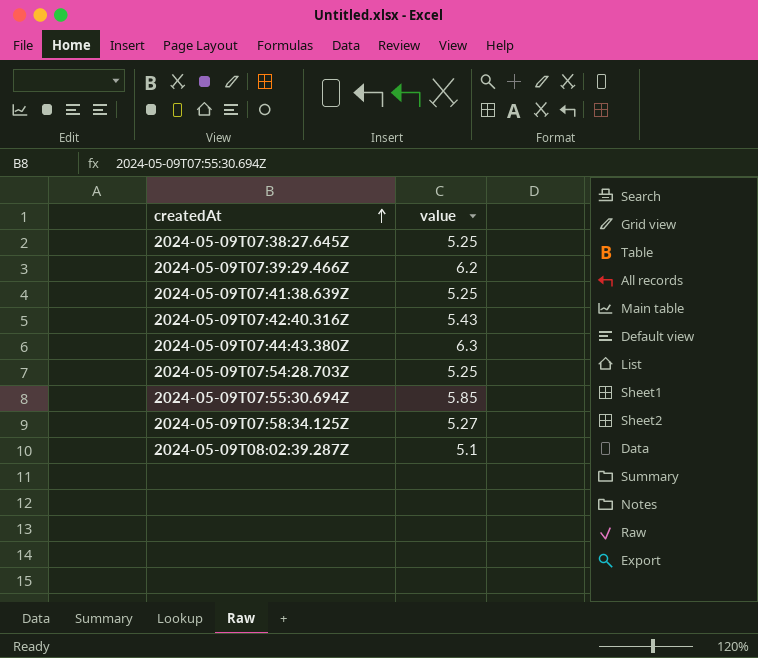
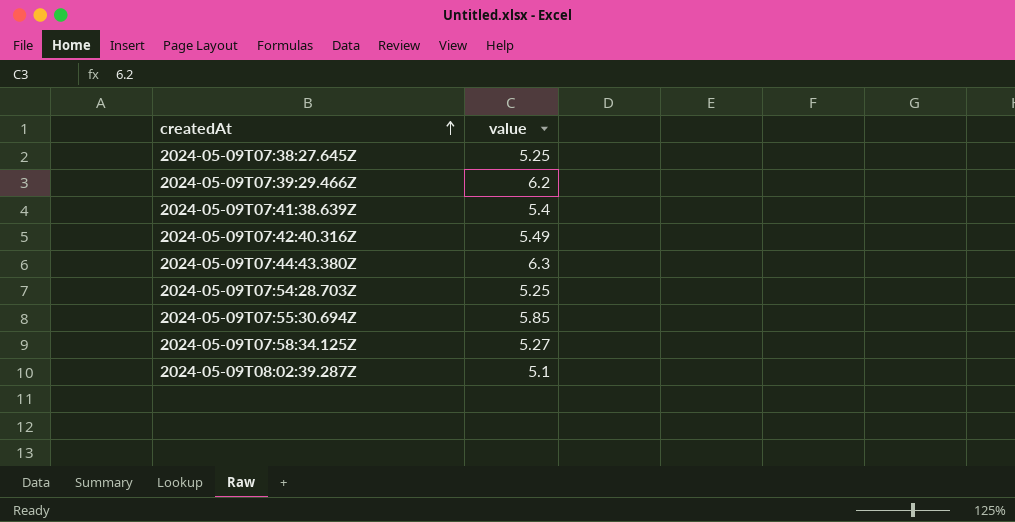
2024-05-09T07:41:38.639Z | value: 5.25 -> 5.4
2024-05-09T07:42:40.316Z | value: 5.43 -> 5.49

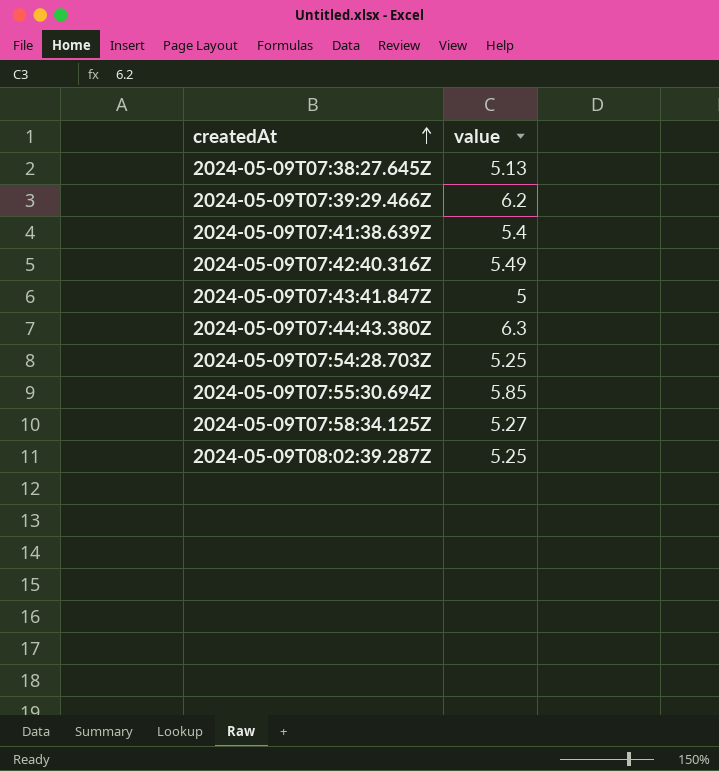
2024-05-09T07:38:27.645Z | value: 5.25 -> 5.13
row 2024-05-09T07:43:41.847Z: none -> 5
2024-05-09T08:02:39.287Z | value: 5.1 -> 5.25

